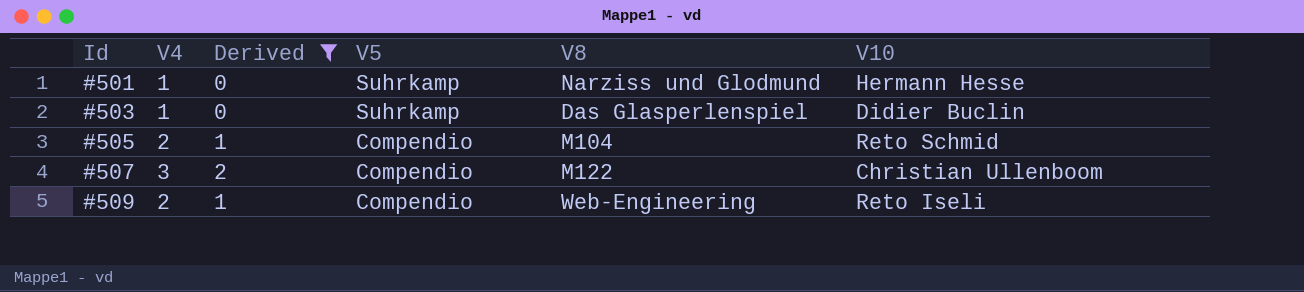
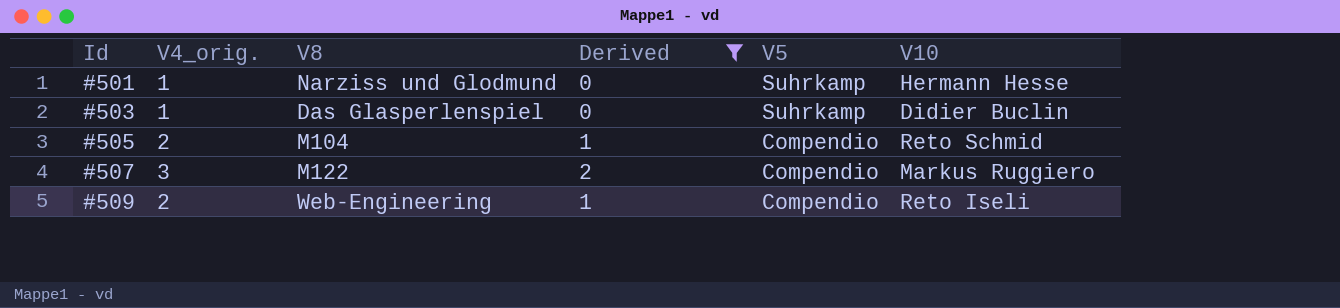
column name: V4 -> V4_orig.
column V8 | position: 5 -> 3
#507 | V10: Christian Ullenboom -> Markus Ruggiero

